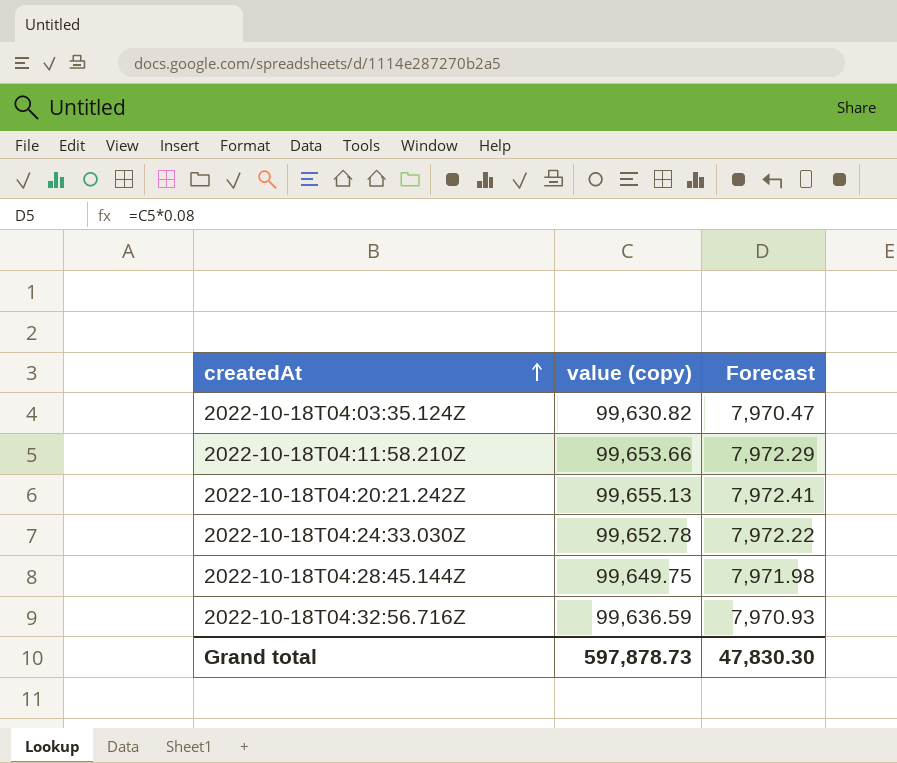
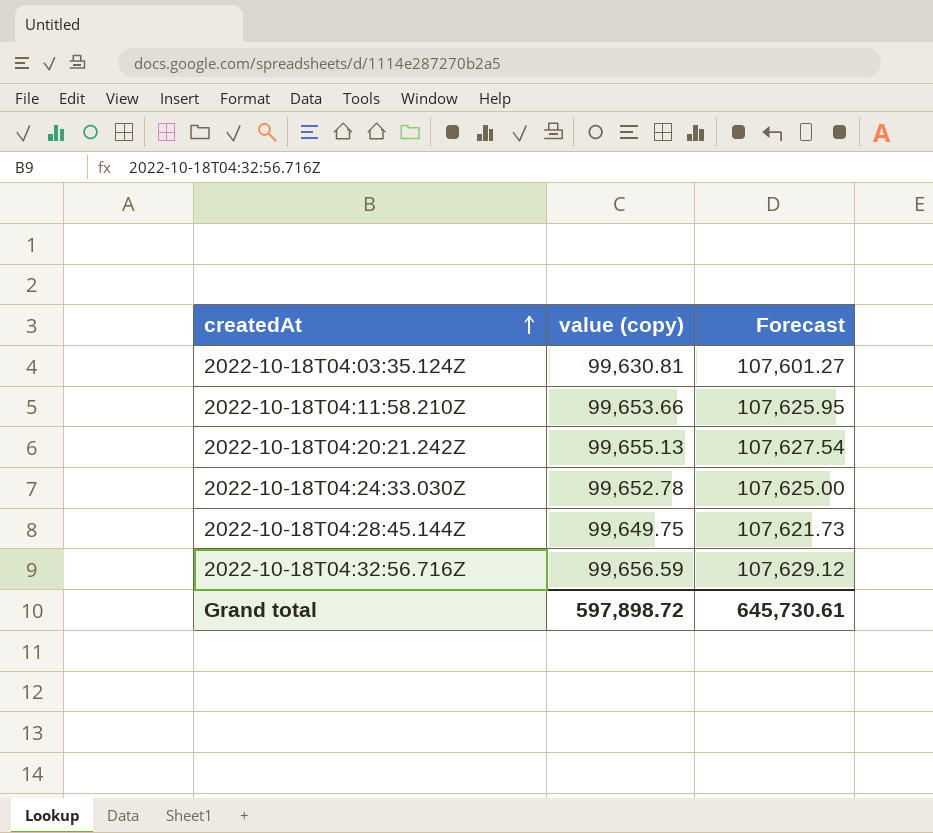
column Forecast | formula: [value (copy)] * 0.08 -> [value (copy)] * 1.08
2022-10-18T04:03:35.124Z | value (copy): 99,630.82 -> 99,630.81
2022-10-18T04:32:56.716Z | value (copy): 99,636.59 -> 99,656.59
Grand total | value (copy): 597,878.73 -> 597,898.72
Grand total | Forecast: 47,830.30 -> 645,730.61

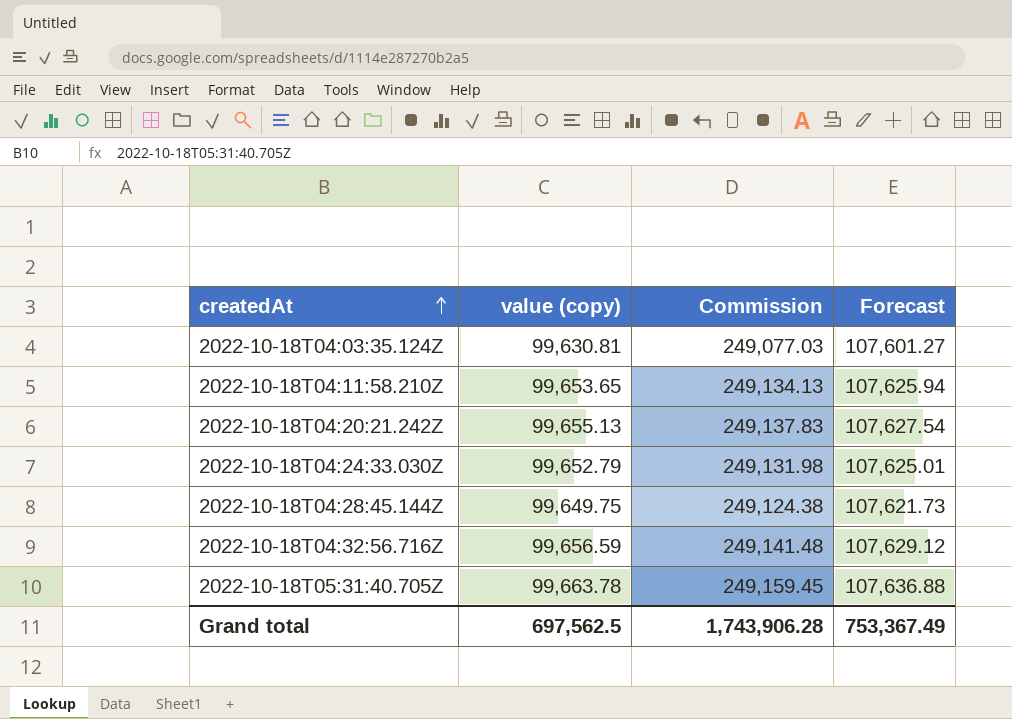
column Commission | formula: none -> [value (copy)] * 2.5
2022-10-18T04:11:58.210Z | value (copy): 99,653.66 -> 99,653.65
2022-10-18T04:11:58.210Z | Forecast: 107,625.95 -> 107,625.94
2022-10-18T04:24:33.030Z | value (copy): 99,652.78 -> 99,652.79
2022-10-18T04:24:33.030Z | Forecast: 107,625.00 -> 107,625.01
row 2022-10-18T05:31:40.705Z: none -> 99,663.78 | 249,159.45 | 107,636.88
Grand total | value (copy): 597,898.72 -> 697,562.5
Grand total | Forecast: 645,730.61 -> 753,367.49

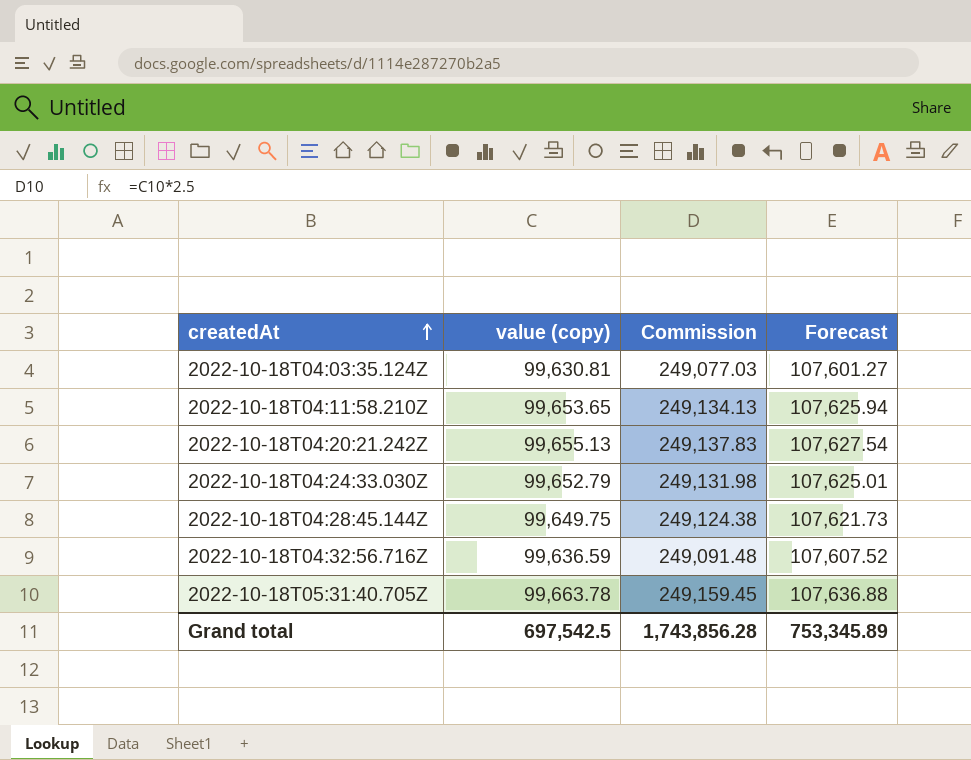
2022-10-18T04:32:56.716Z | value (copy): 99,656.59 -> 99,636.59
2022-10-18T04:32:56.716Z | Commission: 249,141.48 -> 249,091.48
2022-10-18T04:32:56.716Z | Forecast: 107,629.12 -> 107,607.52
Grand total | value (copy): 697,562.5 -> 697,542.5
Grand total | Commission: 1,743,906.28 -> 1,743,856.28
Grand total | Forecast: 753,367.49 -> 753,345.89

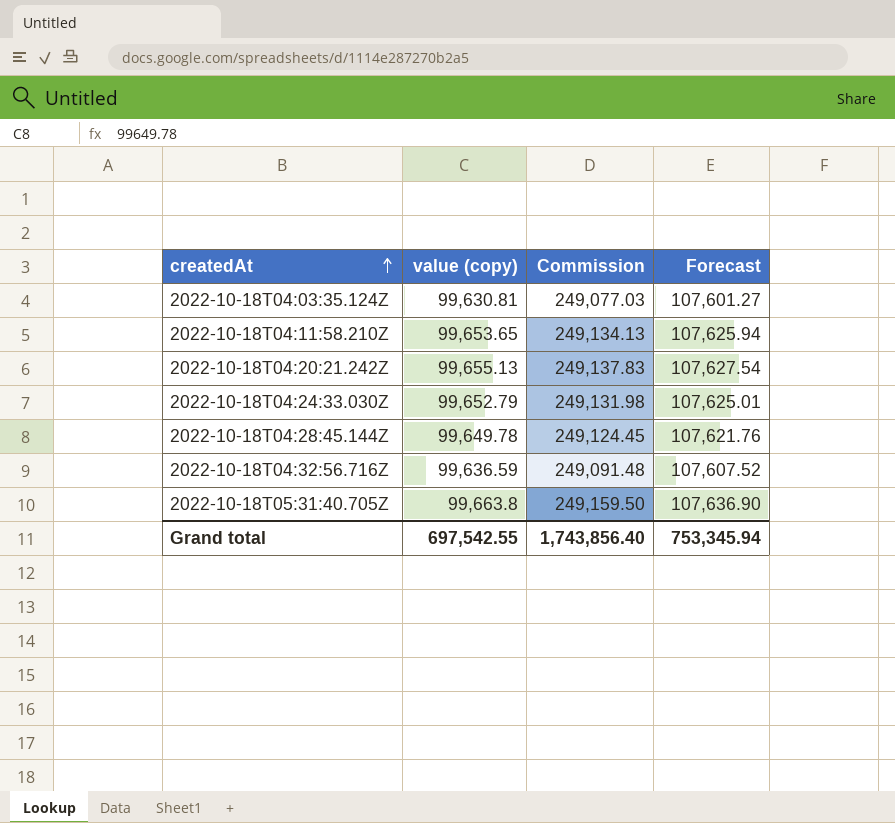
2022-10-18T04:28:45.144Z | value (copy): 99,649.75 -> 99,649.78
2022-10-18T04:28:45.144Z | Commission: 249,124.38 -> 249,124.45
2022-10-18T04:28:45.144Z | Forecast: 107,621.73 -> 107,621.76
2022-10-18T05:31:40.705Z | value (copy): 99,663.78 -> 99,663.8
2022-10-18T05:31:40.705Z | Commission: 249,159.45 -> 249,159.50
2022-10-18T05:31:40.705Z | Forecast: 107,636.88 -> 107,636.90
Grand total | value (copy): 697,542.5 -> 697,542.55
Grand total | Commission: 1,743,856.28 -> 1,743,856.40
Grand total | Forecast: 753,345.89 -> 753,345.94

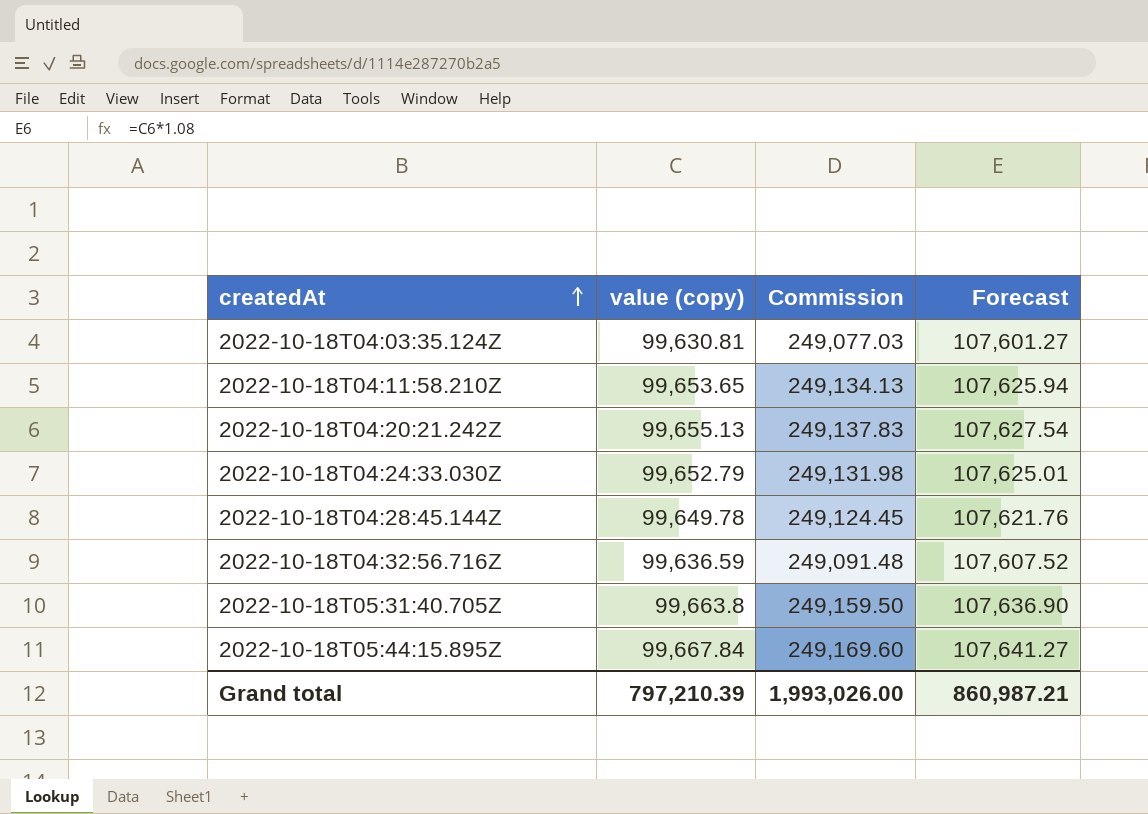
row 2022-10-18T05:44:15.895Z: none -> 99,667.84 | 249,169.60 | 107,641.27
Grand total | value (copy): 697,542.55 -> 797,210.39
Grand total | Commission: 1,743,856.40 -> 1,993,026.00
Grand total | Forecast: 753,345.94 -> 860,987.21

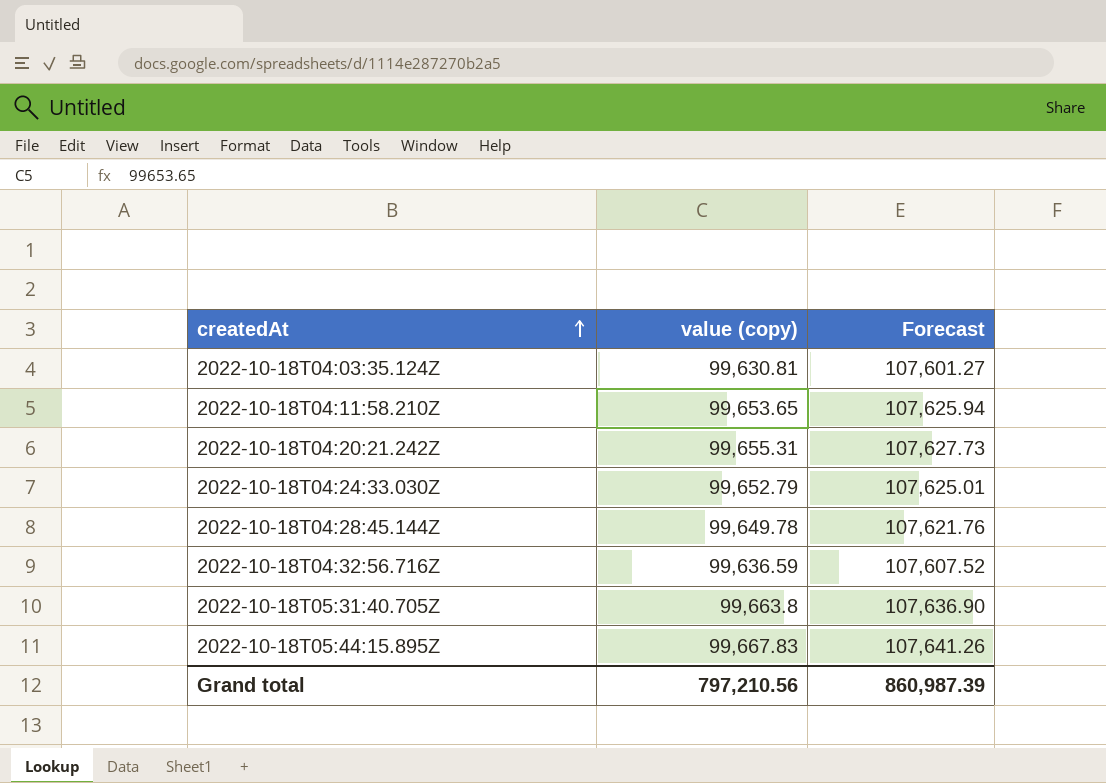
column Commission | formula: [value (copy)] * 2.5 -> none
2022-10-18T04:20:21.242Z | value (copy): 99,655.13 -> 99,655.31
2022-10-18T04:20:21.242Z | Forecast: 107,627.54 -> 107,627.73
2022-10-18T05:44:15.895Z | value (copy): 99,667.84 -> 99,667.83
2022-10-18T05:44:15.895Z | Forecast: 107,641.27 -> 107,641.26
Grand total | value (copy): 797,210.39 -> 797,210.56
Grand total | Forecast: 860,987.21 -> 860,987.39

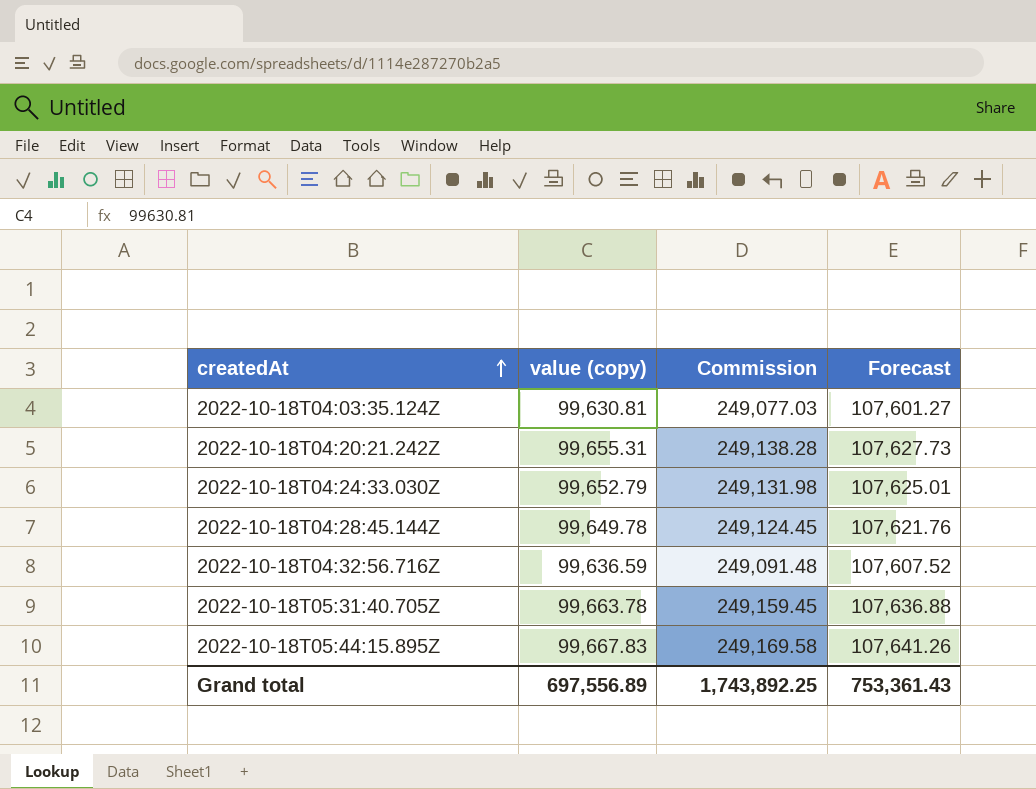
column Commission | formula: none -> [value (copy)] * 2.5
row 2022-10-18T04:11:58.210Z: 99,653.65 | 107,625.94 -> none
2022-10-18T05:31:40.705Z | value (copy): 99,663.8 -> 99,663.78
2022-10-18T05:31:40.705Z | Forecast: 107,636.90 -> 107,636.88
Grand total | value (copy): 797,210.56 -> 697,556.89
Grand total | Forecast: 860,987.39 -> 753,361.43

